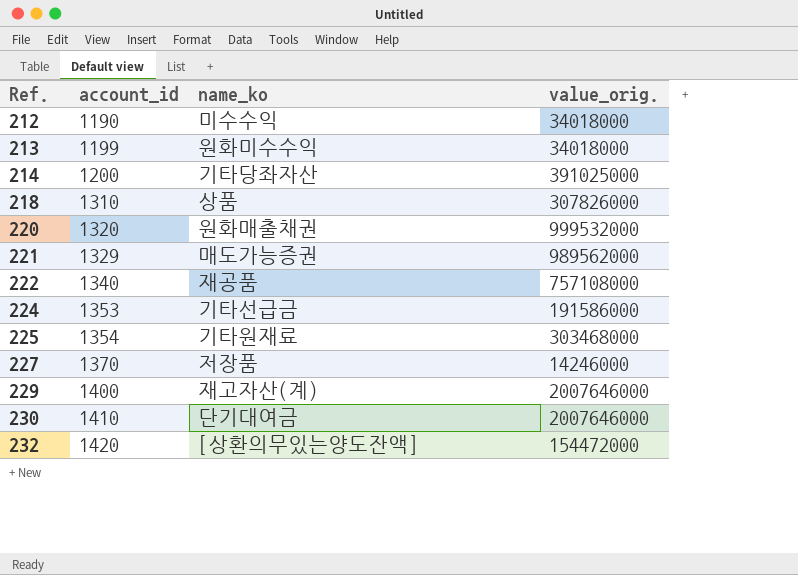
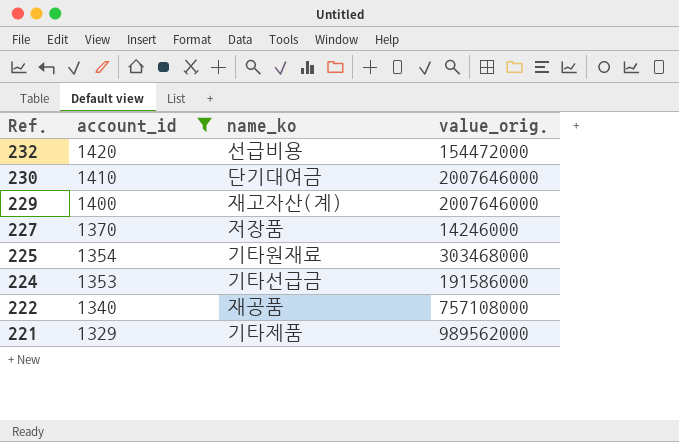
filter: none -> account_id >= 1329
row order: Ref. ascending -> Ref. descending
232 | name_ko: [상환의무있는양도잔액] -> 선급비용
221 | name_ko: 매도가능증권 -> 기타제품

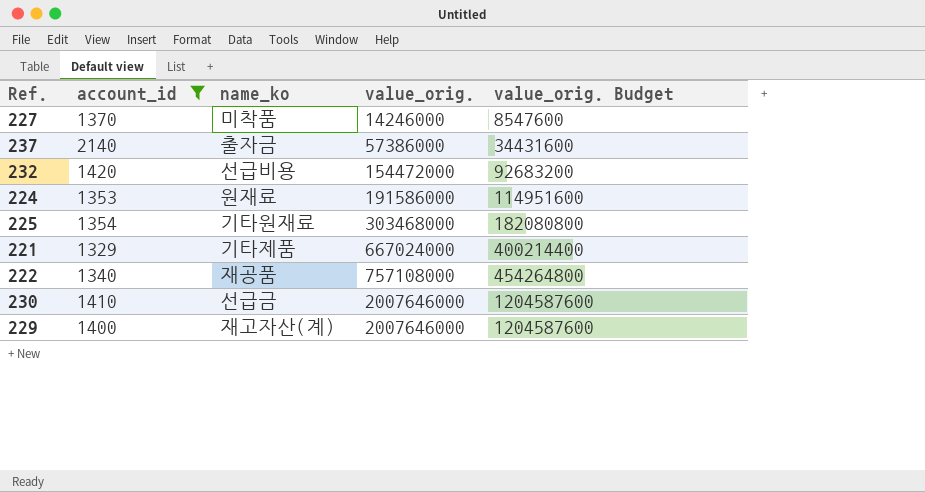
row order: Ref. descending -> value_orig. ascending
column value_orig. Budget | formula: none -> [value_orig.] * 0.6
227 | name_ko: 저장품 -> 미착품
row 237: none -> 2140 | 출자금 | 57386000 | 34431600
224 | name_ko: 기타선급금 -> 원재료
221 | value_orig.: 989562000 -> 667024000
230 | name_ko: 단기대여금 -> 선급금

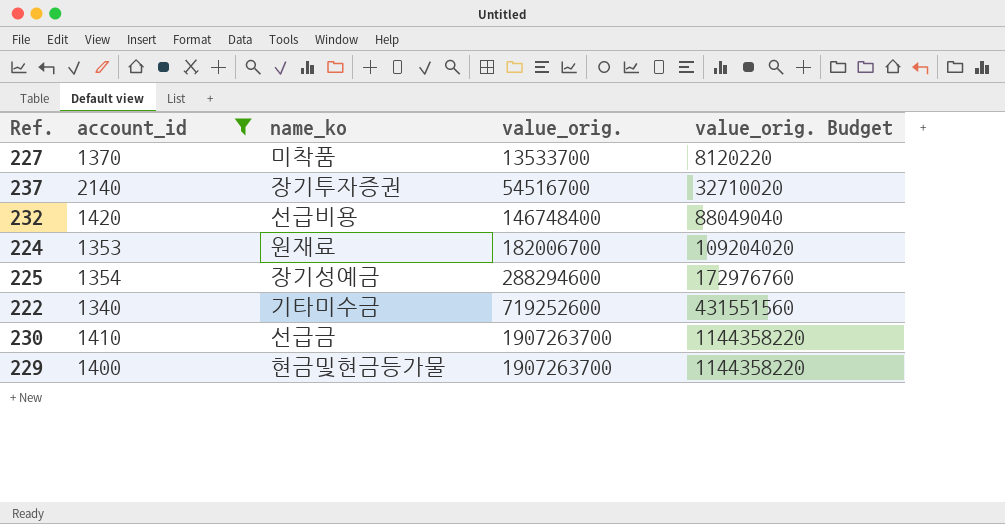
row 221: 1329 | 기타제품 | 667024000 | 400214400 -> none
227 | value_orig.: 14246000 -> 13533700
227 | value_orig. Budget: 8547600 -> 8120220
237 | name_ko: 출자금 -> 장기투자증권
237 | value_orig.: 57386000 -> 54516700
237 | value_orig. Budget: 34431600 -> 32710020
232 | value_orig.: 154472000 -> 146748400
232 | value_orig. Budget: 92683200 -> 88049040
224 | value_orig.: 191586000 -> 182006700
224 | value_orig. Budget: 114951600 -> 109204020
225 | name_ko: 기타원재료 -> 장기성예금
225 | value_orig.: 303468000 -> 288294600
225 | value_orig. Budget: 182080800 -> 172976760
222 | name_ko: 재공품 -> 기타미수금
222 | value_orig.: 757108000 -> 719252600
222 | value_orig. Budget: 454264800 -> 431551560
230 | value_orig.: 2007646000 -> 1907263700
230 | value_orig. Budget: 1204587600 -> 1144358220
229 | name_ko: 재고자산(계) -> 현금및현금등가물
229 | value_orig.: 2007646000 -> 1907263700
229 | value_orig. Budget: 1204587600 -> 1144358220

